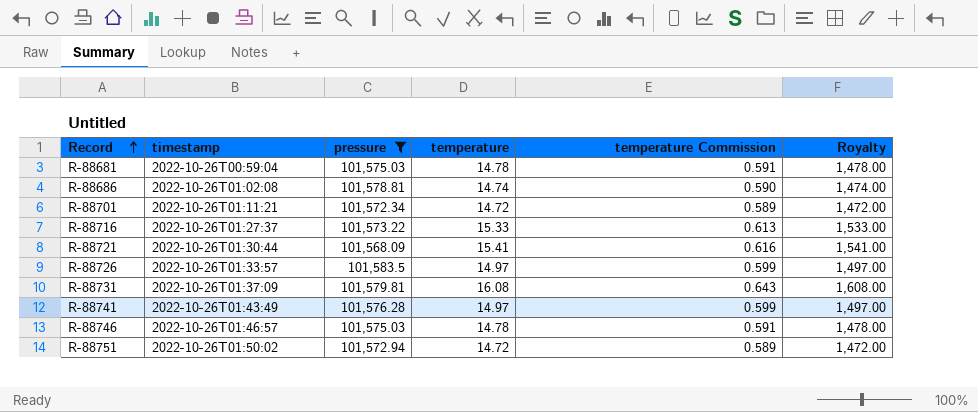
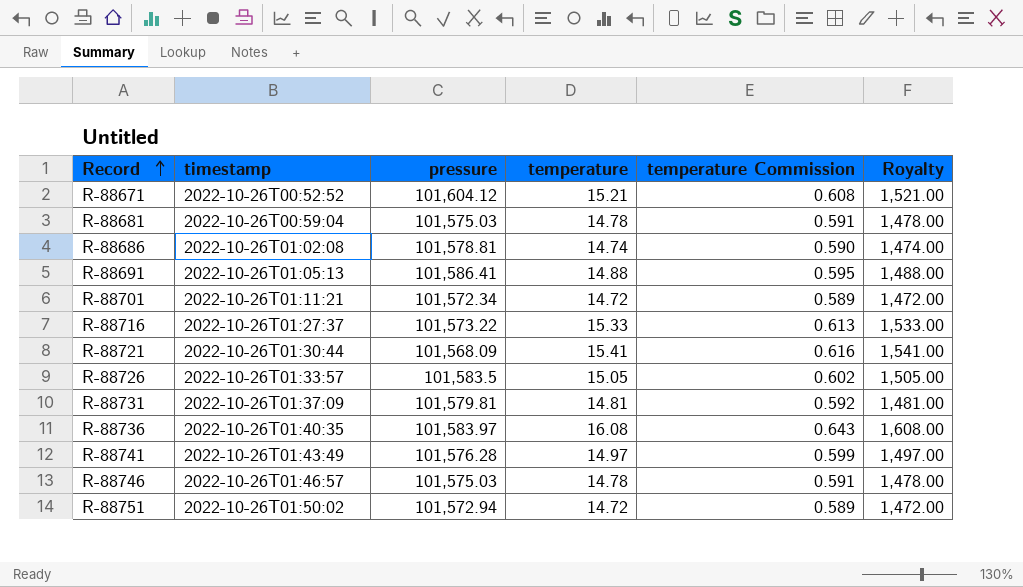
filter: pressure <= 101,583.5 -> none
R-88726 | temperature: 14.97 -> 15.05
R-88726 | temperature Commission: 0.599 -> 0.602
R-88726 | Royalty: 1,497.00 -> 1,505.00
R-88731 | temperature: 16.08 -> 14.81
R-88731 | temperature Commission: 0.643 -> 0.592
R-88731 | Royalty: 1,608.00 -> 1,481.00

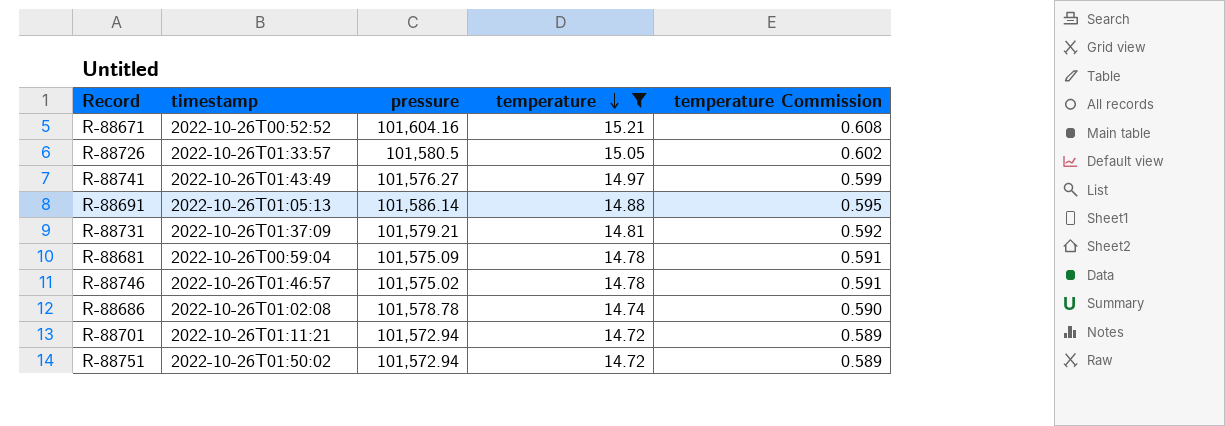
filter: none -> temperature <= 15.21
row order: Record ascending -> temperature descending
column Royalty | formula: [temperature] * 100 -> none
R-88671 | pressure: 101,604.12 -> 101,604.16
R-88726 | pressure: 101,583.5 -> 101,580.5
R-88741 | pressure: 101,576.28 -> 101,576.27
R-88691 | pressure: 101,586.41 -> 101,586.14
R-88731 | pressure: 101,579.81 -> 101,579.21
R-88681 | pressure: 101,575.03 -> 101,575.09
R-88746 | pressure: 101,575.03 -> 101,575.02
R-88686 | pressure: 101,578.81 -> 101,578.78
R-88701 | pressure: 101,572.34 -> 101,572.94

